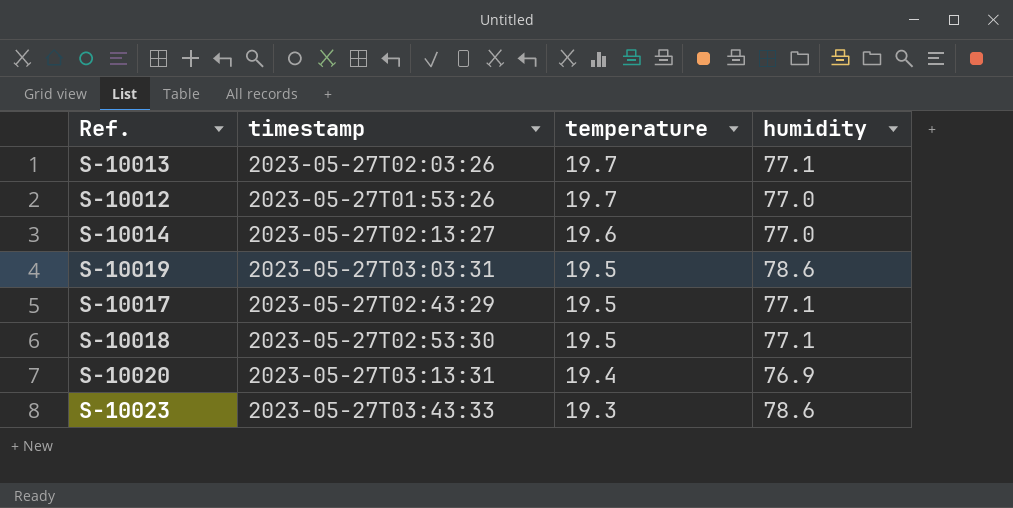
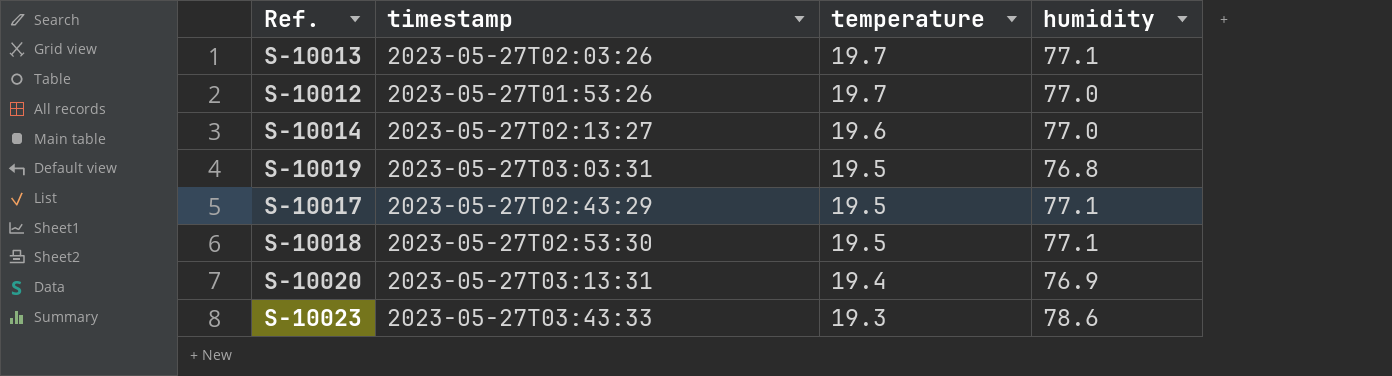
S-10019 | humidity: 78.6 -> 76.8

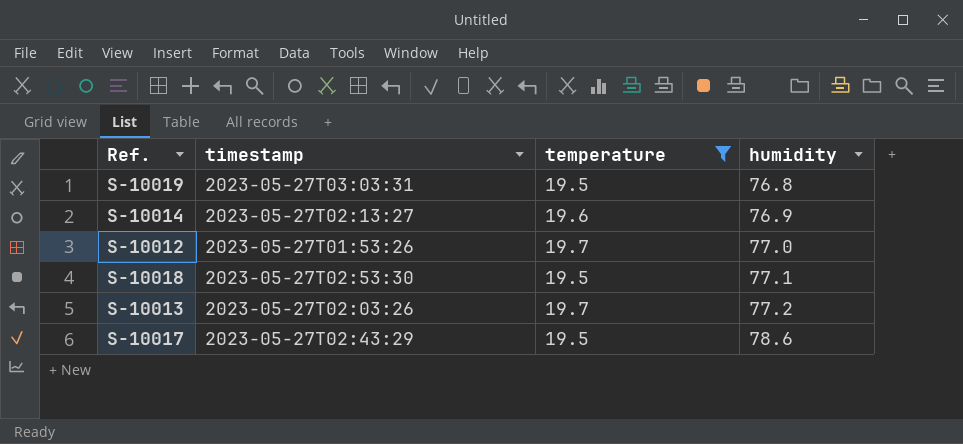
filter: none -> temperature >= 19.5
row order: temperature descending -> humidity ascending
S-10014 | humidity: 77.0 -> 76.9
S-10013 | humidity: 77.1 -> 77.2
S-10017 | humidity: 77.1 -> 78.6

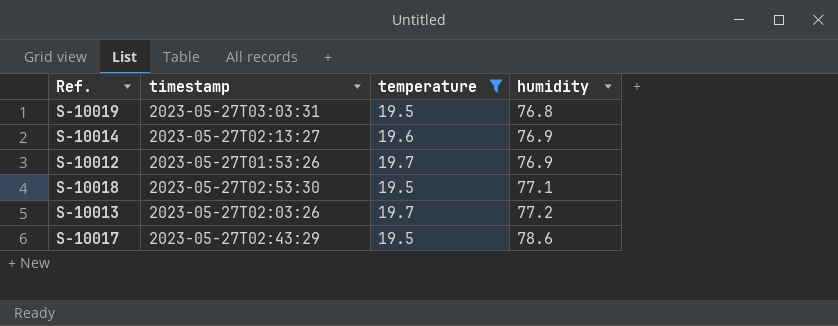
S-10012 | humidity: 77.0 -> 76.9

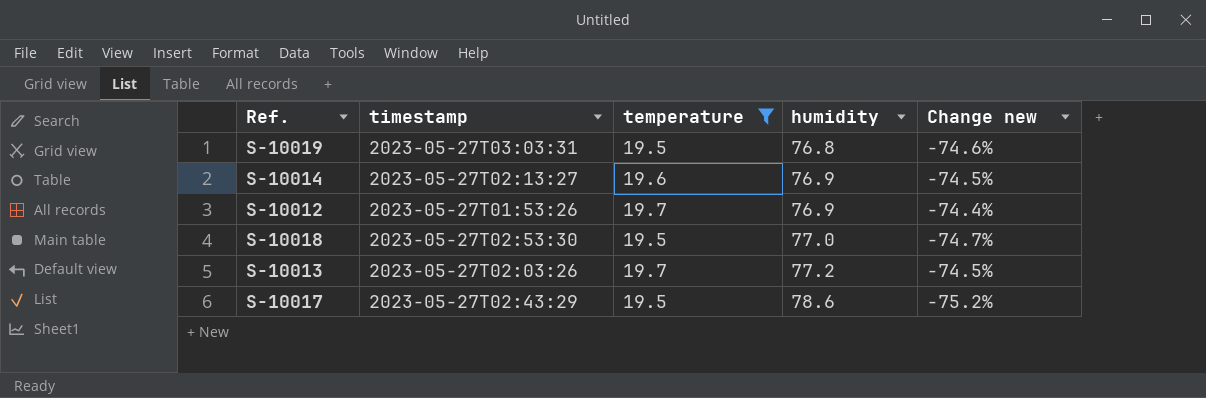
column Change new | formula: none -> ([temperature] - [humidity]) / [humidity]
S-10018 | humidity: 77.1 -> 77.0

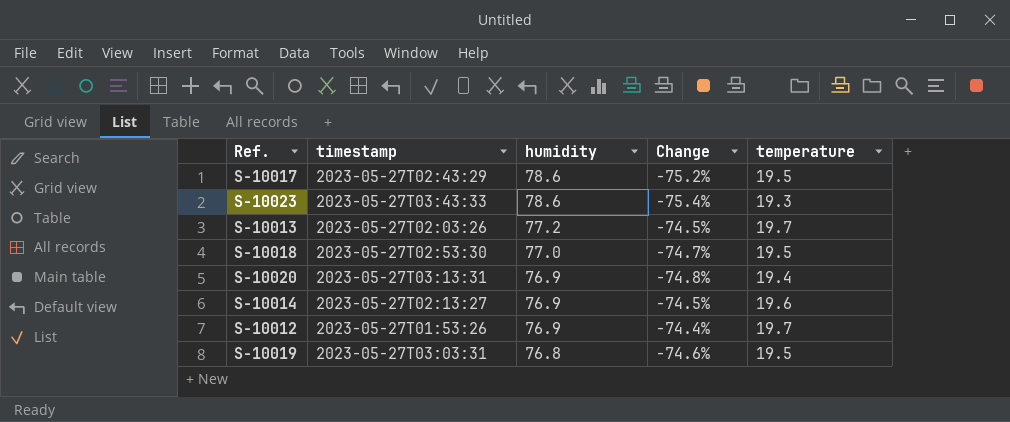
filter: temperature >= 19.5 -> none
row order: humidity ascending -> humidity descending
column name: Change new -> Change
column temperature | position: 3 -> 5

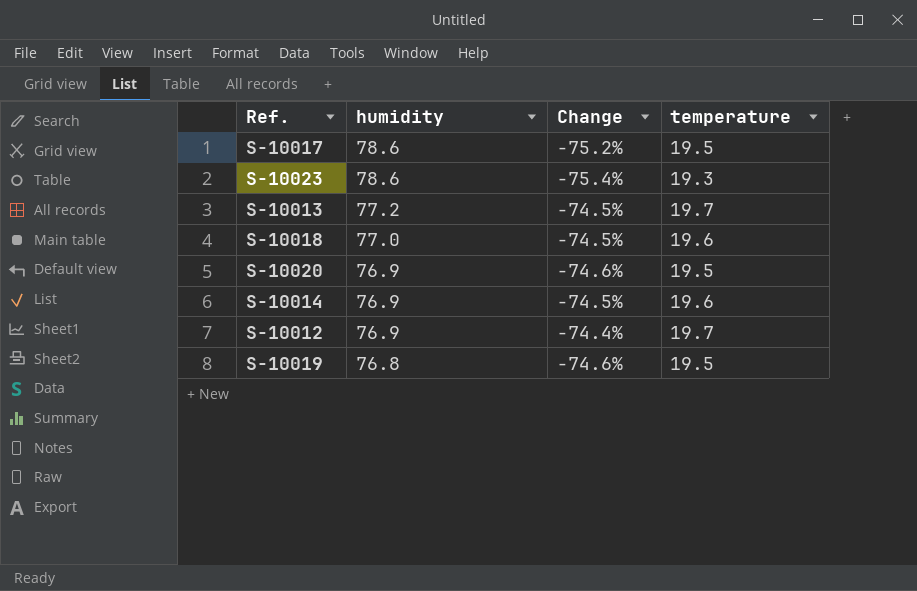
column timestamp | position: 2 -> none
S-10018 | Change: -74.7% -> -74.5%
S-10018 | temperature: 19.5 -> 19.6
S-10020 | Change: -74.8% -> -74.6%
S-10020 | temperature: 19.4 -> 19.5

